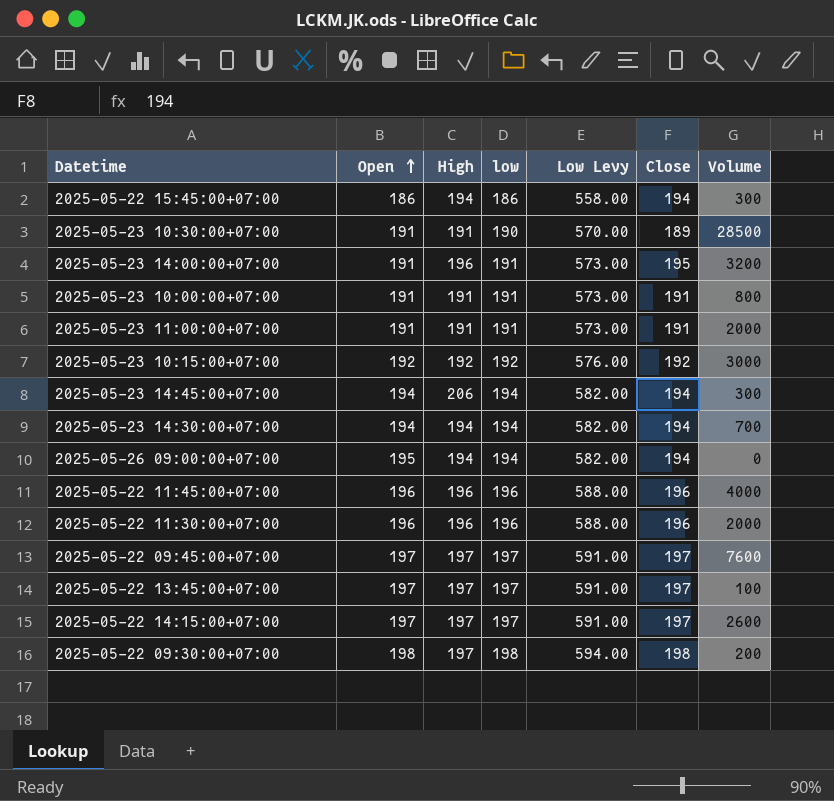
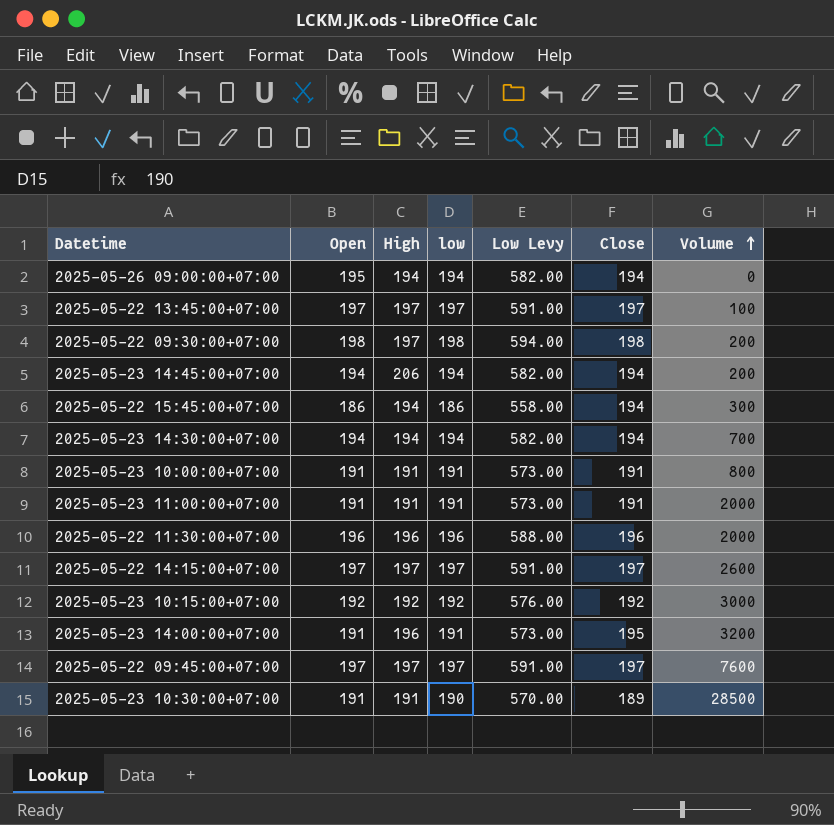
row order: Open ascending -> Volume ascending
row 2025-05-22 11:45:00+07:00: 196 | 196 | 196 | 588.00 | 196 | 4000 -> none
2025-05-23 14:45:00+07:00 | Volume: 300 -> 200

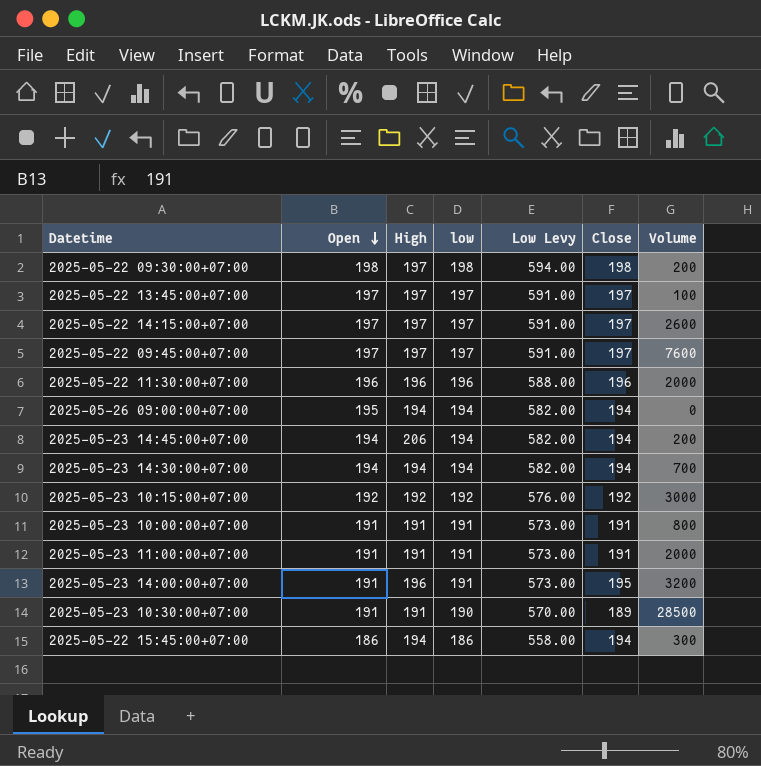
row order: Volume ascending -> Open descending

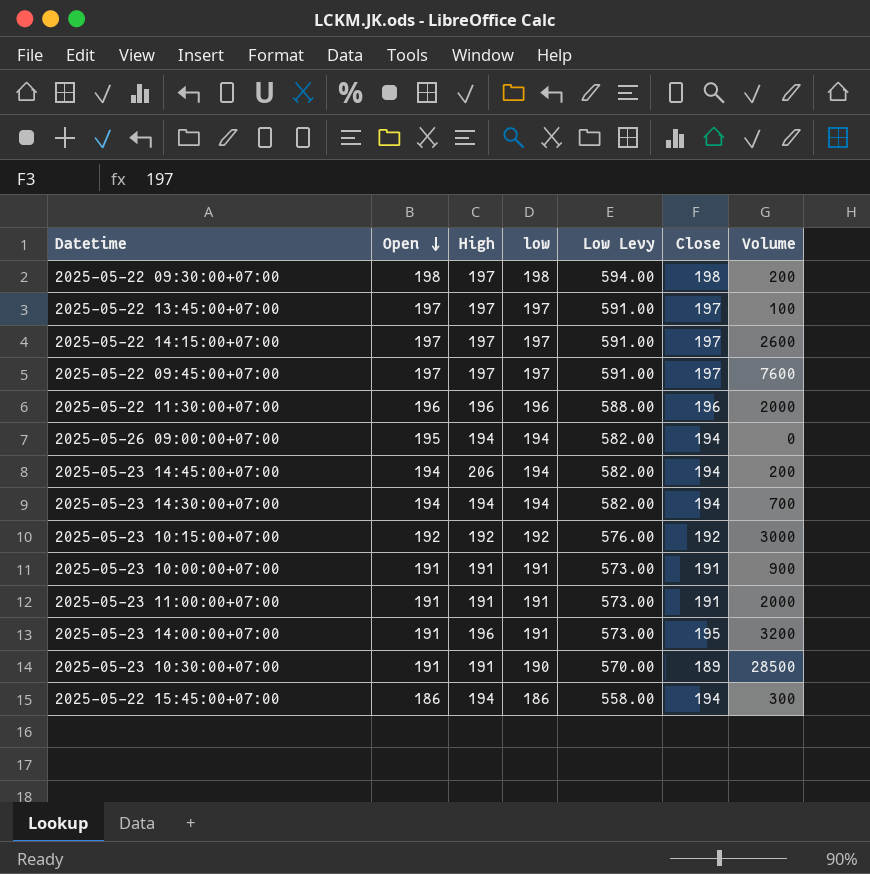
2025-05-23 10:00:00+07:00 | Volume: 800 -> 900

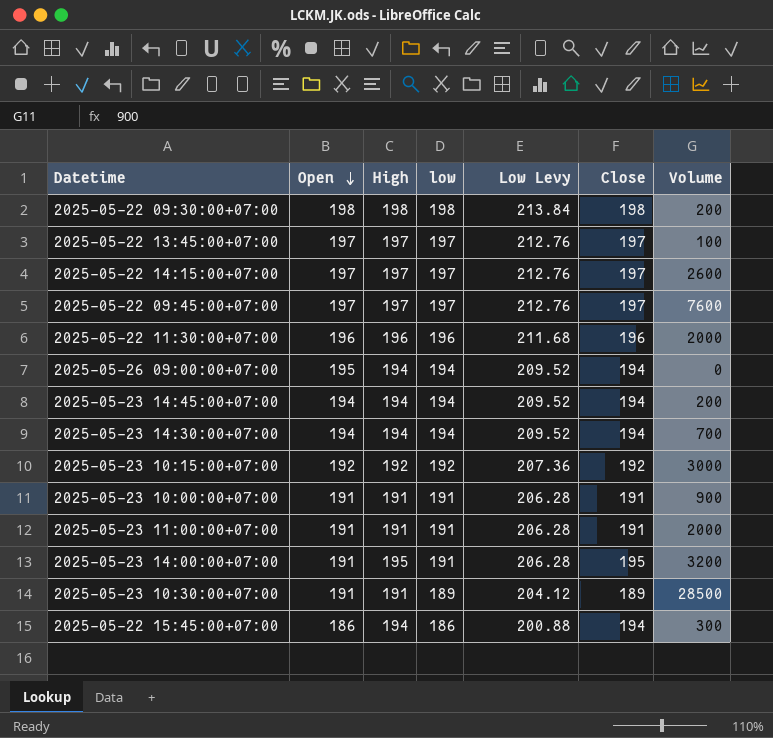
column Low Levy | formula: [low] * 3 -> [low] * 1.08
2025-05-22 09:30:00+07:00 | High: 197 -> 198
2025-05-23 14:45:00+07:00 | High: 206 -> 194
2025-05-23 14:00:00+07:00 | High: 196 -> 195
2025-05-23 10:30:00+07:00 | low: 190 -> 189

